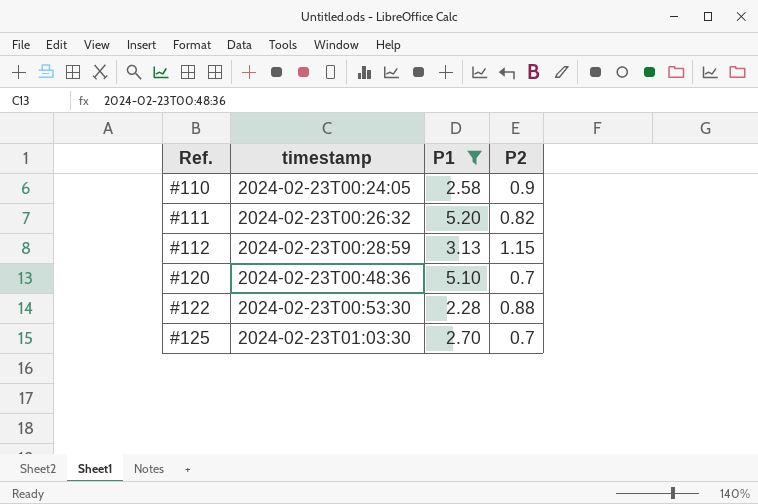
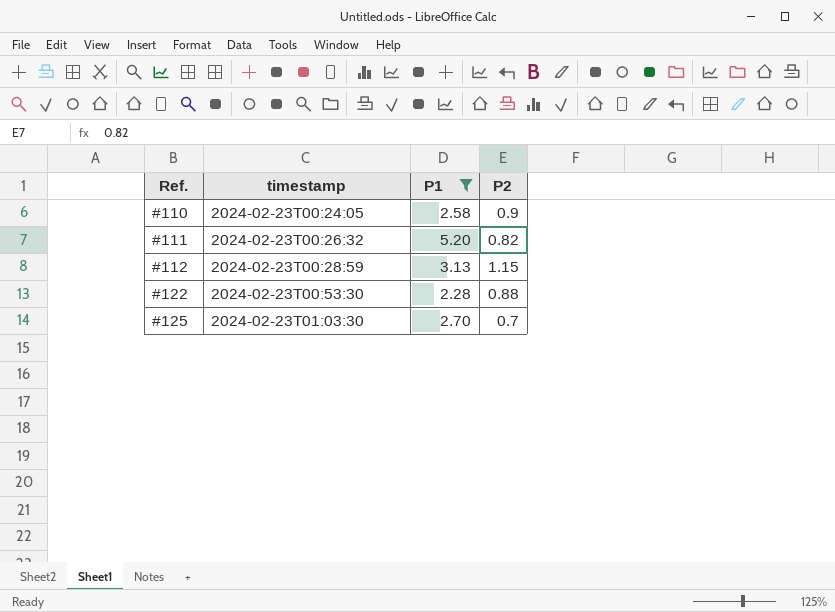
row #120: 2024-02-23T00:48:36 | 5.10 | 0.7 -> none

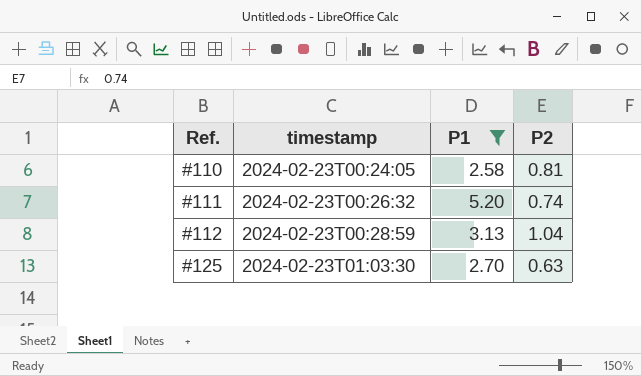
row #122: 2024-02-23T00:53:30 | 2.28 | 0.88 -> none
#110 | P2: 0.9 -> 0.81
#111 | P2: 0.82 -> 0.74
#112 | P2: 1.15 -> 1.04
#125 | P2: 0.7 -> 0.63

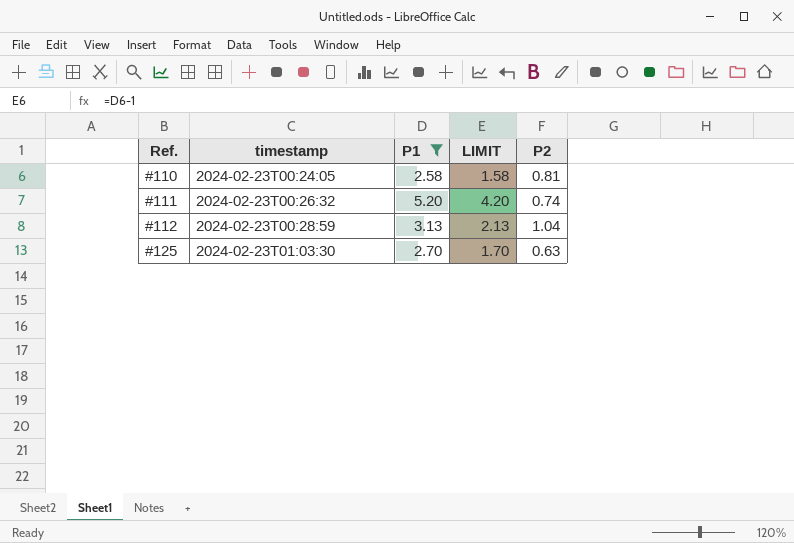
column LIMIT | formula: none -> [P1] - 1

